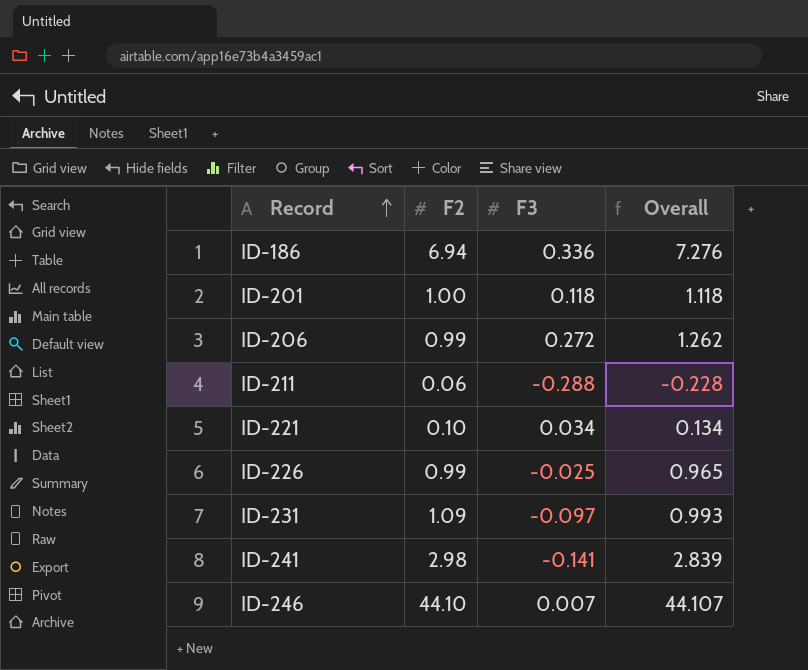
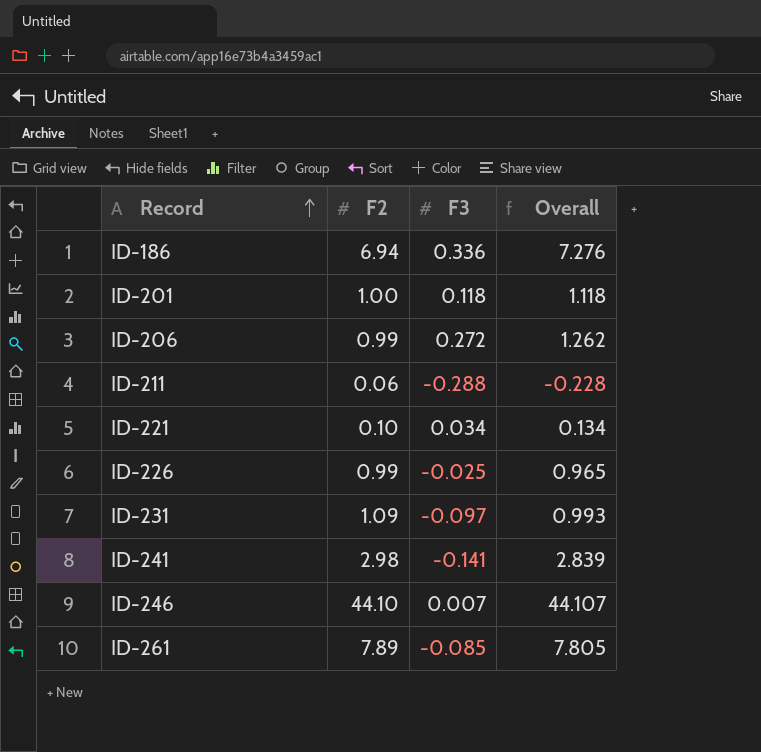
row ID-261: none -> 7.89 | -0.085 | 7.805

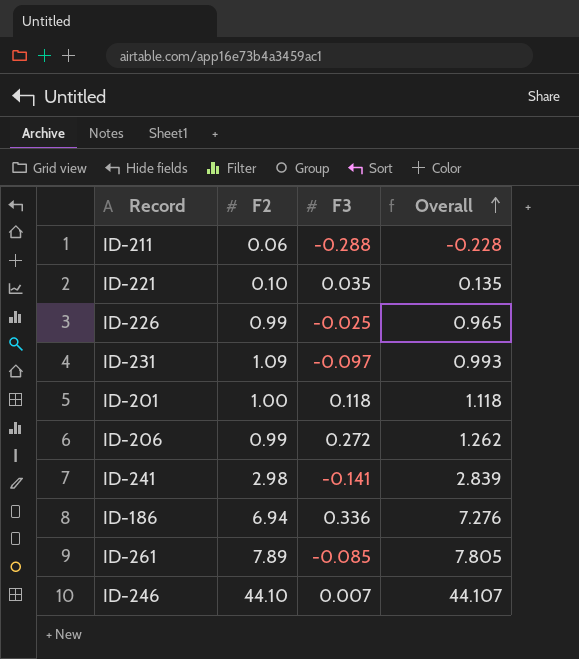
row order: Record ascending -> Overall ascending
ID-221 | F3: 0.034 -> 0.035
ID-221 | Overall: 0.134 -> 0.135

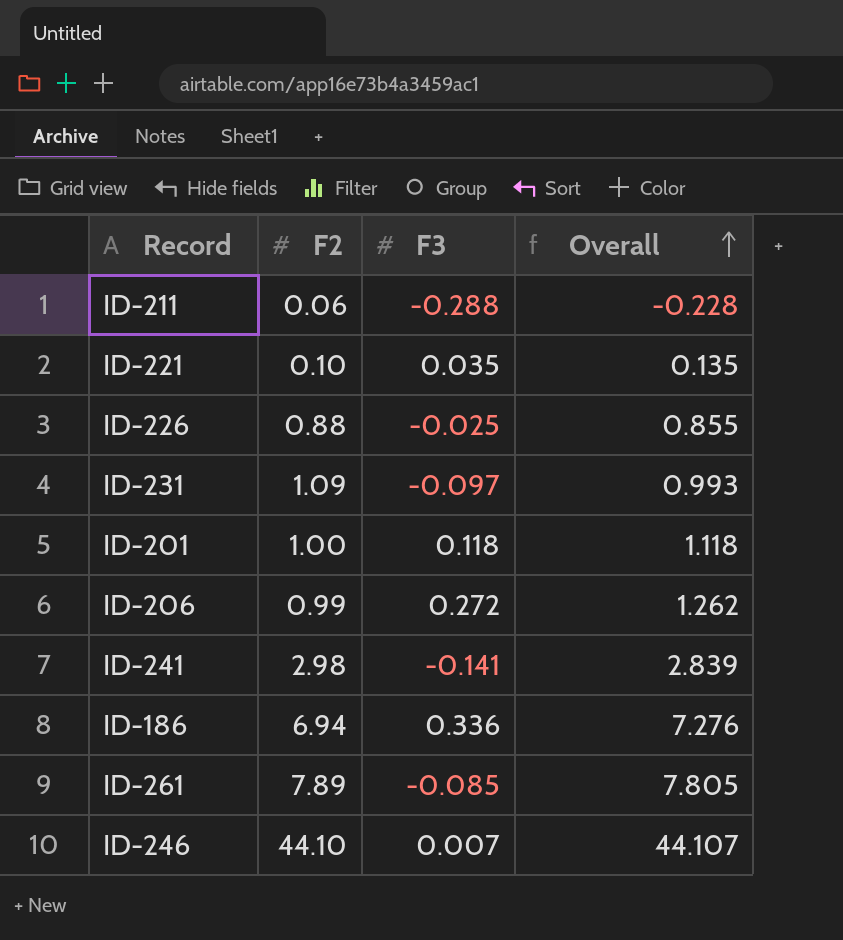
ID-226 | F2: 0.99 -> 0.88
ID-226 | Overall: 0.965 -> 0.855

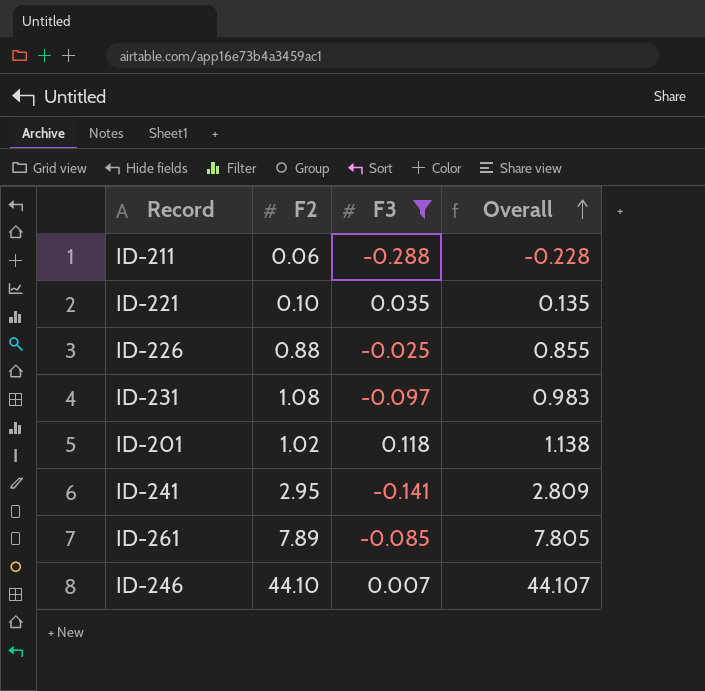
filter: none -> F3 <= 0.118
ID-231 | F2: 1.09 -> 1.08
ID-231 | Overall: 0.993 -> 0.983
ID-201 | F2: 1.00 -> 1.02
ID-201 | Overall: 1.118 -> 1.138
ID-241 | F2: 2.98 -> 2.95
ID-241 | Overall: 2.839 -> 2.809

